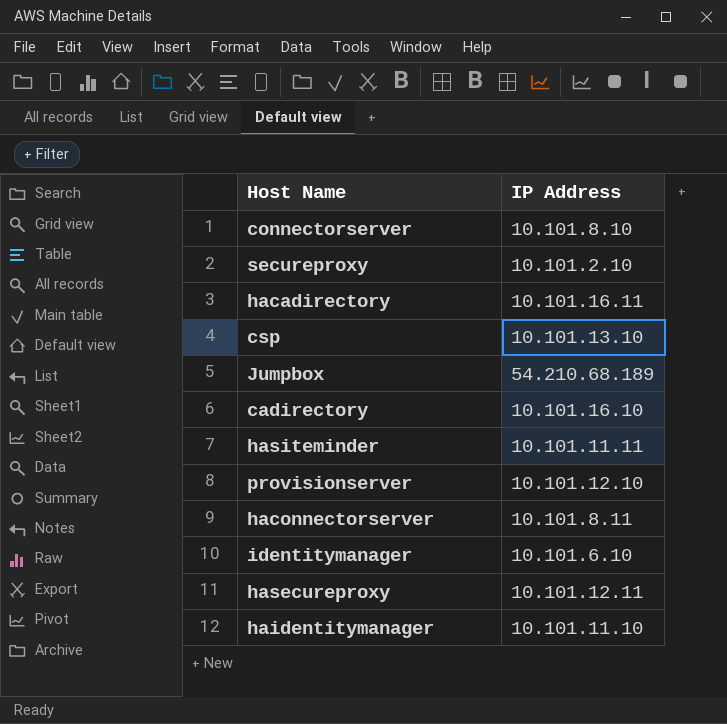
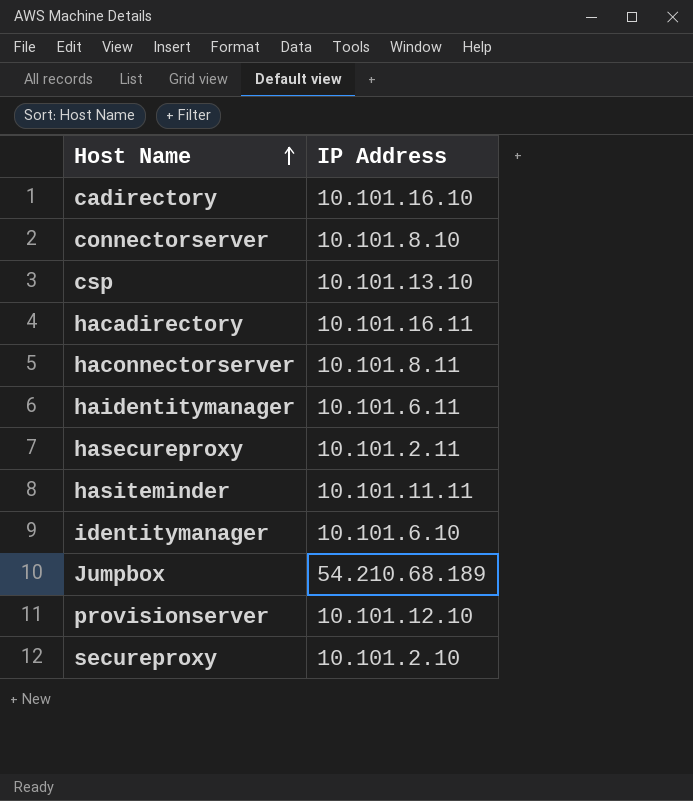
row order: none -> Host Name ascending
haidentitymanager | IP Address: 10.101.11.10 -> 10.101.6.11
hasecureproxy | IP Address: 10.101.12.11 -> 10.101.2.11

